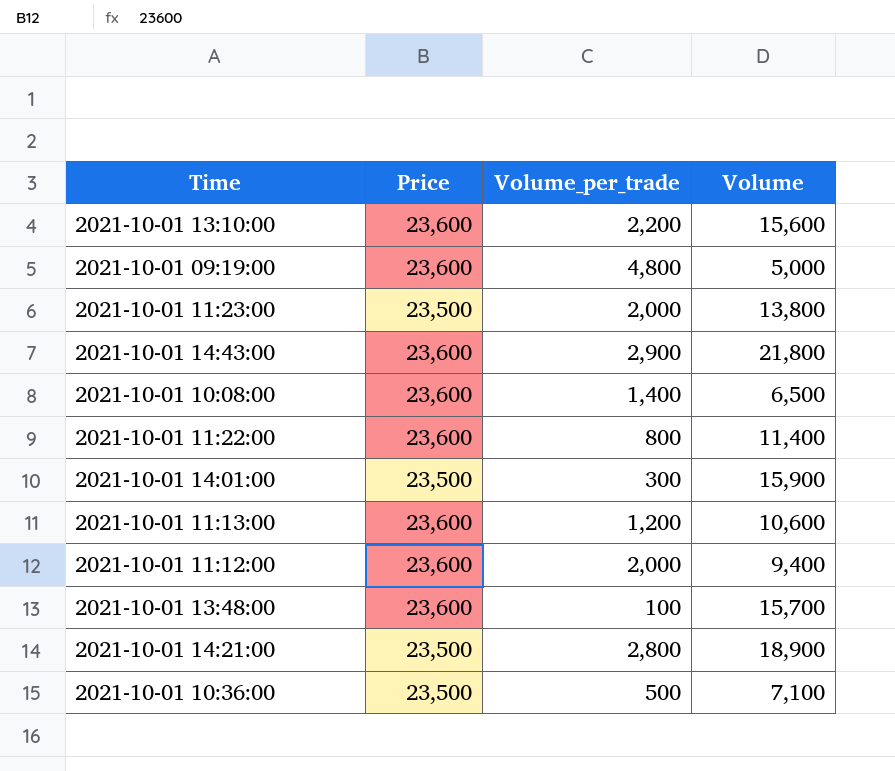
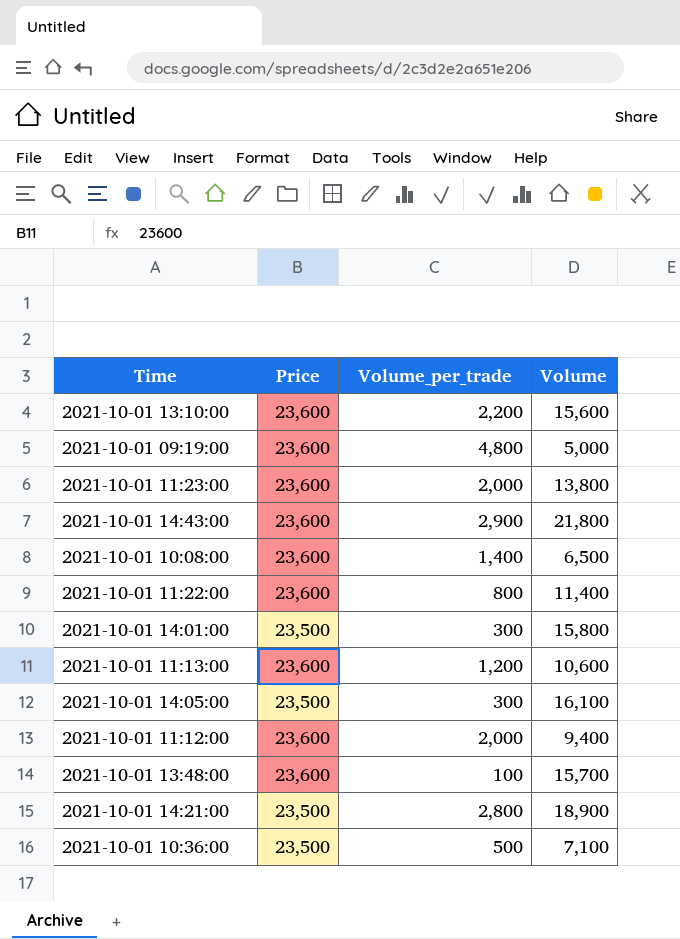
2021-10-01 11:23:00 | Price: 23,500 -> 23,600
2021-10-01 14:01:00 | Volume: 15,900 -> 15,800
row 2021-10-01 14:05:00: none -> 23,500 | 300 | 16,100

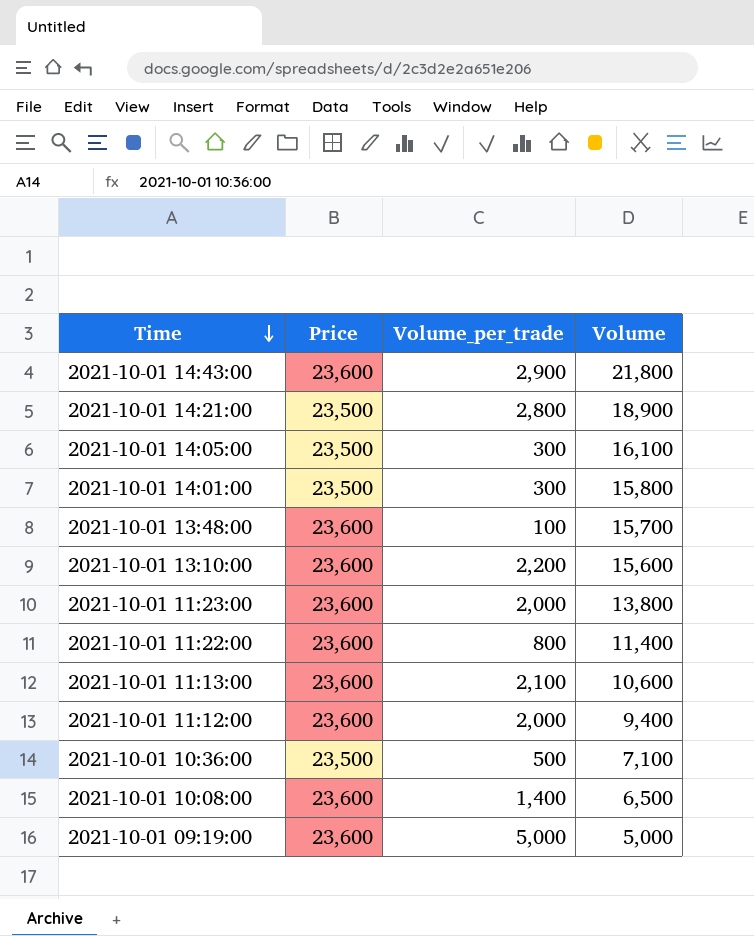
row order: none -> Time descending
2021-10-01 11:13:00 | Volume_per_trade: 1,200 -> 2,100
2021-10-01 09:19:00 | Volume_per_trade: 4,800 -> 5,000

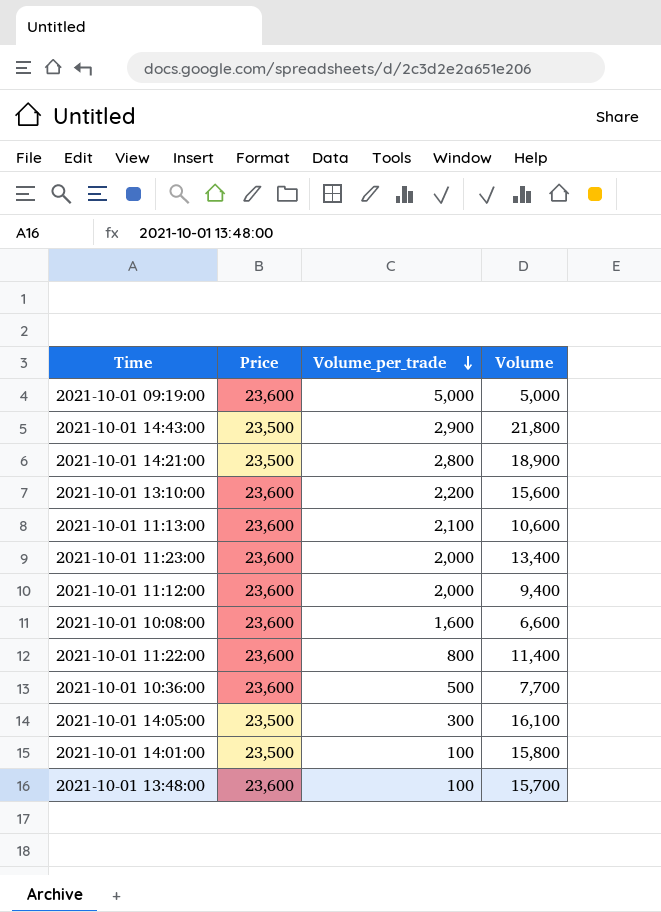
row order: Time descending -> Volume_per_trade descending
2021-10-01 14:43:00 | Price: 23,600 -> 23,500
2021-10-01 11:23:00 | Volume: 13,800 -> 13,400
2021-10-01 10:08:00 | Volume_per_trade: 1,400 -> 1,600
2021-10-01 10:08:00 | Volume: 6,500 -> 6,600
2021-10-01 10:36:00 | Price: 23,500 -> 23,600
2021-10-01 10:36:00 | Volume: 7,100 -> 7,700
2021-10-01 14:01:00 | Volume_per_trade: 300 -> 100

